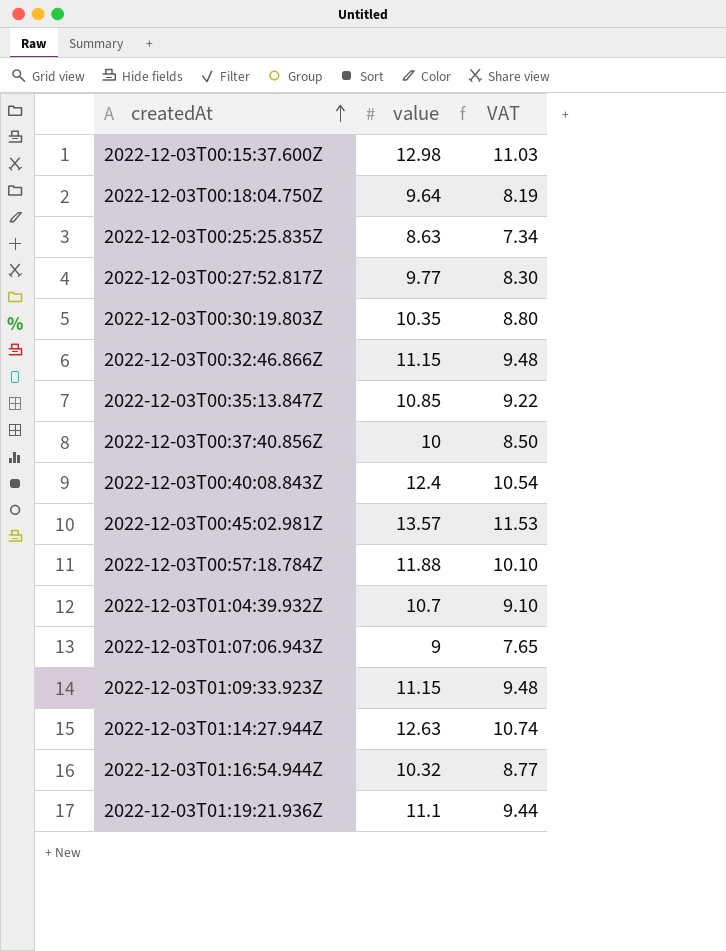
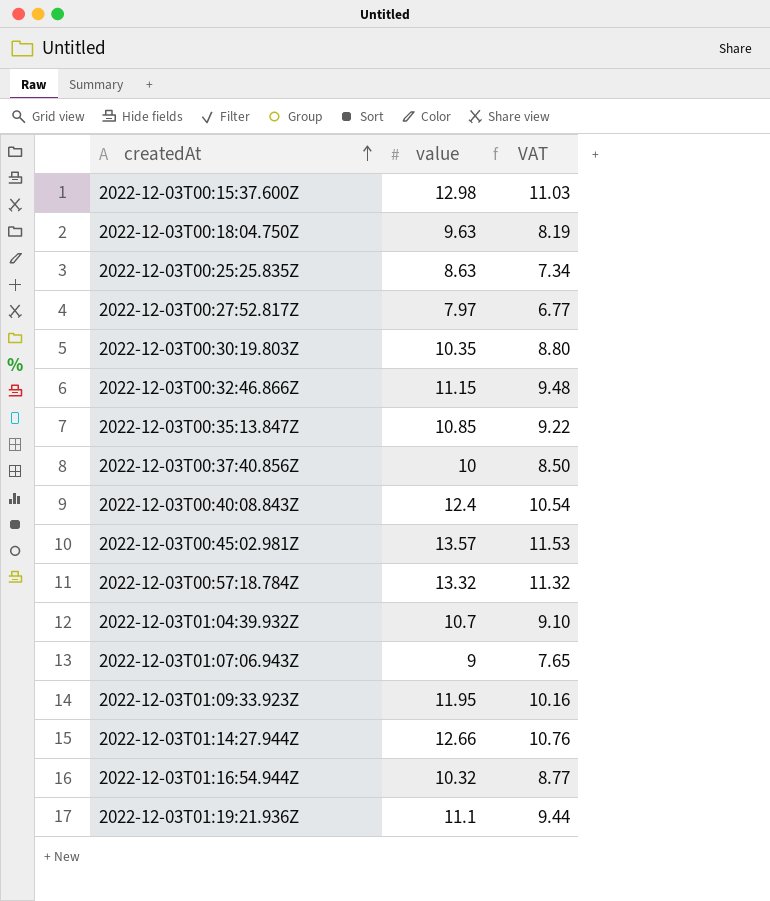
2022-12-03T00:18:04.750Z | value: 9.64 -> 9.63
2022-12-03T00:27:52.817Z | value: 9.77 -> 7.97
2022-12-03T00:27:52.817Z | VAT: 8.30 -> 6.77
2022-12-03T00:57:18.784Z | value: 11.88 -> 13.32
2022-12-03T00:57:18.784Z | VAT: 10.10 -> 11.32
2022-12-03T01:09:33.923Z | value: 11.15 -> 11.95
2022-12-03T01:09:33.923Z | VAT: 9.48 -> 10.16
2022-12-03T01:14:27.944Z | value: 12.63 -> 12.66
2022-12-03T01:14:27.944Z | VAT: 10.74 -> 10.76

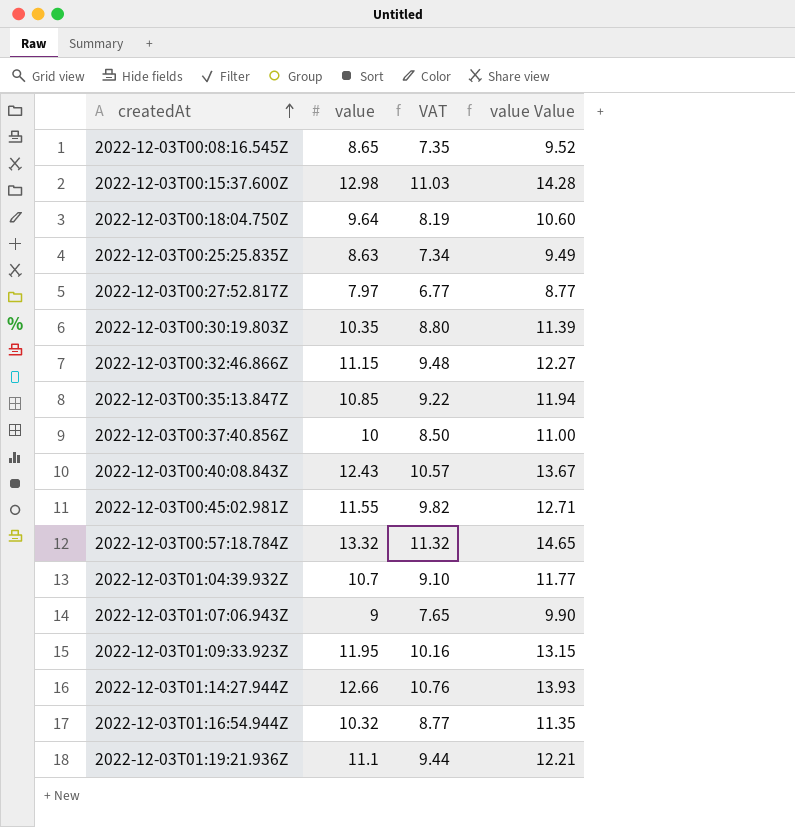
column value Value | formula: none -> [value] * 1.1
row 2022-12-03T00:08:16.545Z: none -> 8.65 | 7.35 | 9.52
2022-12-03T00:18:04.750Z | value: 9.63 -> 9.64
2022-12-03T00:40:08.843Z | value: 12.4 -> 12.43
2022-12-03T00:40:08.843Z | VAT: 10.54 -> 10.57
2022-12-03T00:45:02.981Z | value: 13.57 -> 11.55
2022-12-03T00:45:02.981Z | VAT: 11.53 -> 9.82

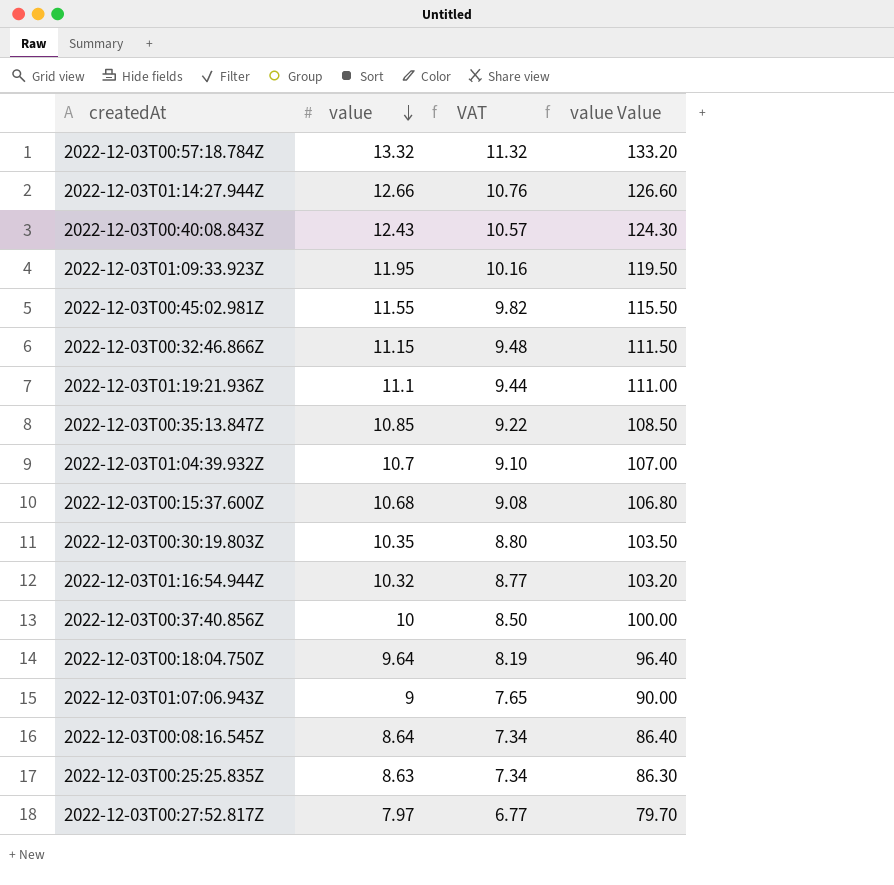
row order: createdAt ascending -> value descending
column value Value | formula: [value] * 1.1 -> [value] * 10
2022-12-03T00:15:37.600Z | value: 12.98 -> 10.68
2022-12-03T00:15:37.600Z | VAT: 11.03 -> 9.08
2022-12-03T00:08:16.545Z | value: 8.65 -> 8.64
2022-12-03T00:08:16.545Z | VAT: 7.35 -> 7.34

